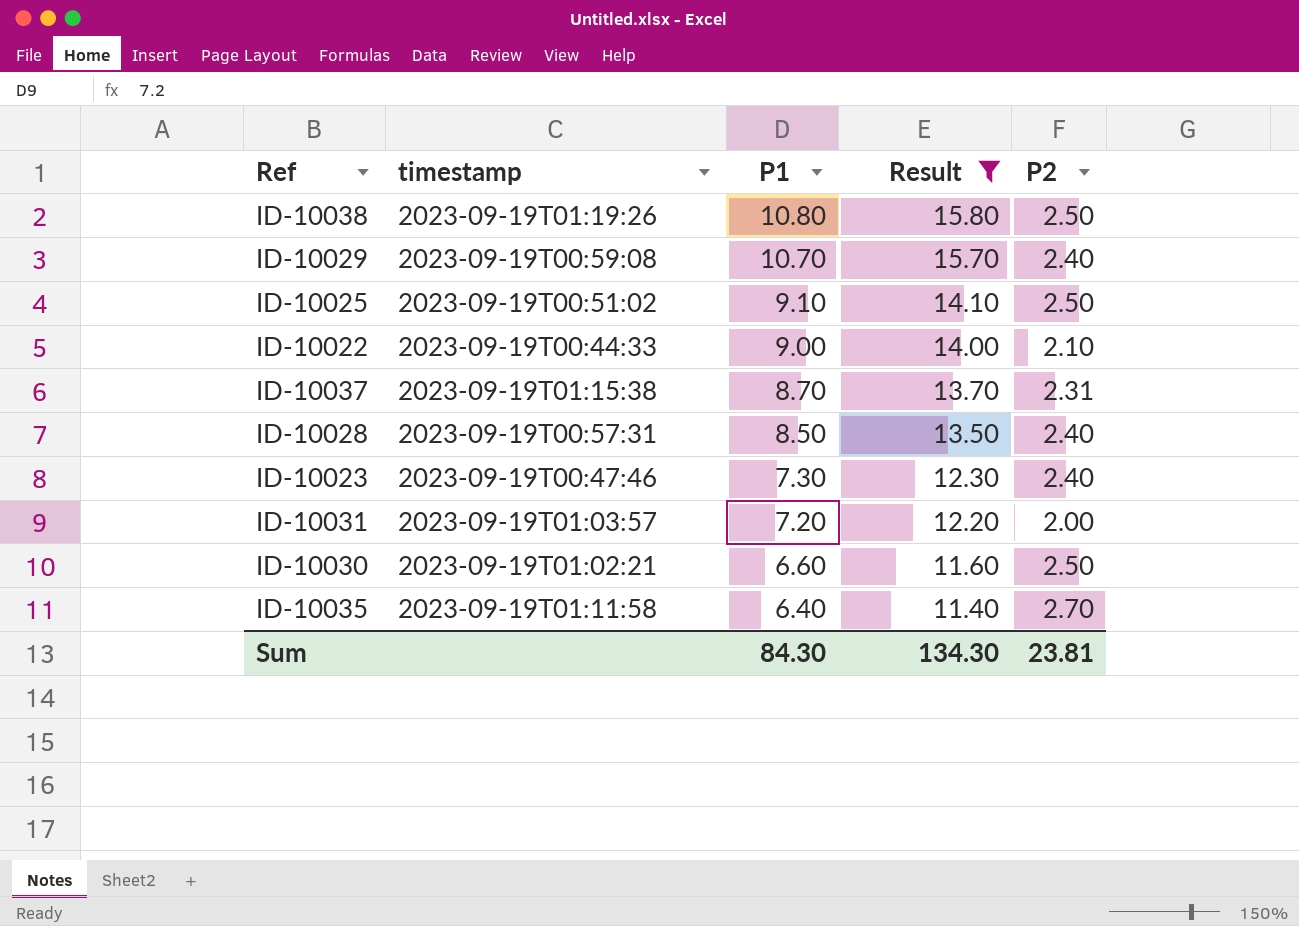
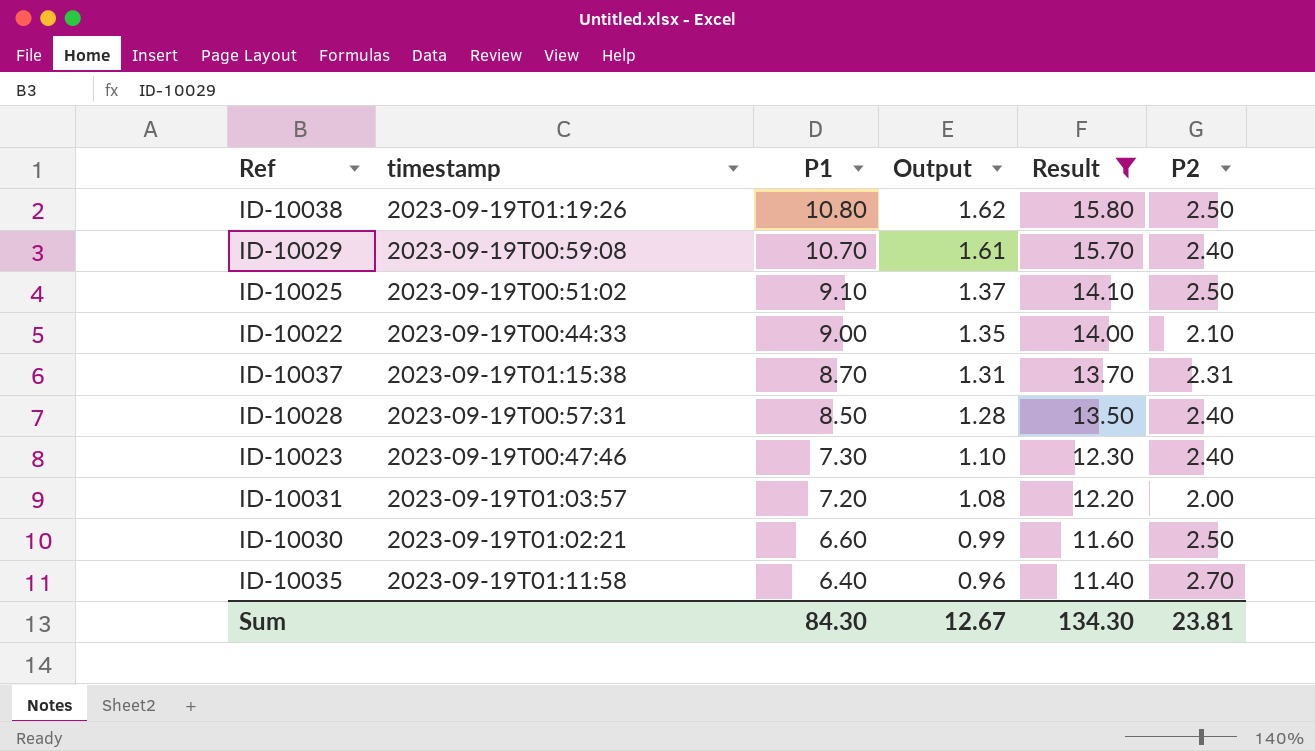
column Output | formula: none -> [P1] * 0.15

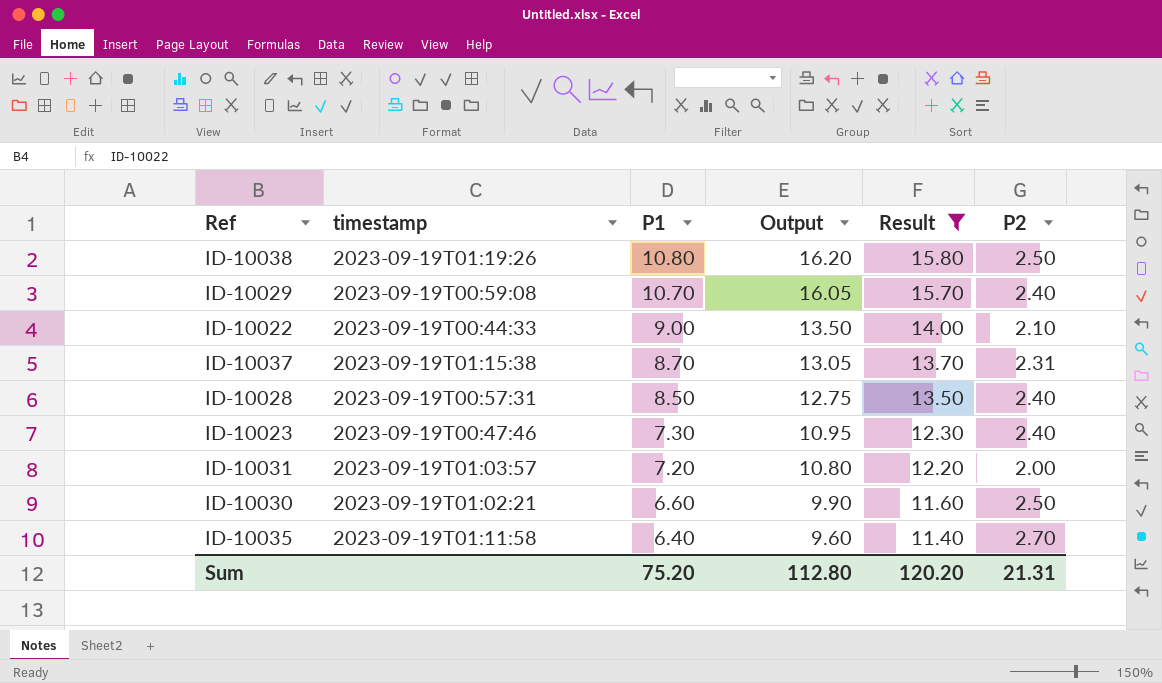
column Output | formula: [P1] * 0.15 -> [P1] * 1.5
row ID-10025: 2023-09-19T00:51:02 | 9.10 | 1.37 | 14.10 | 2.50 -> none
Sum | P1: 84.30 -> 75.20
Sum | Output: 12.67 -> 112.80
Sum | Result: 134.30 -> 120.20
Sum | P2: 23.81 -> 21.31

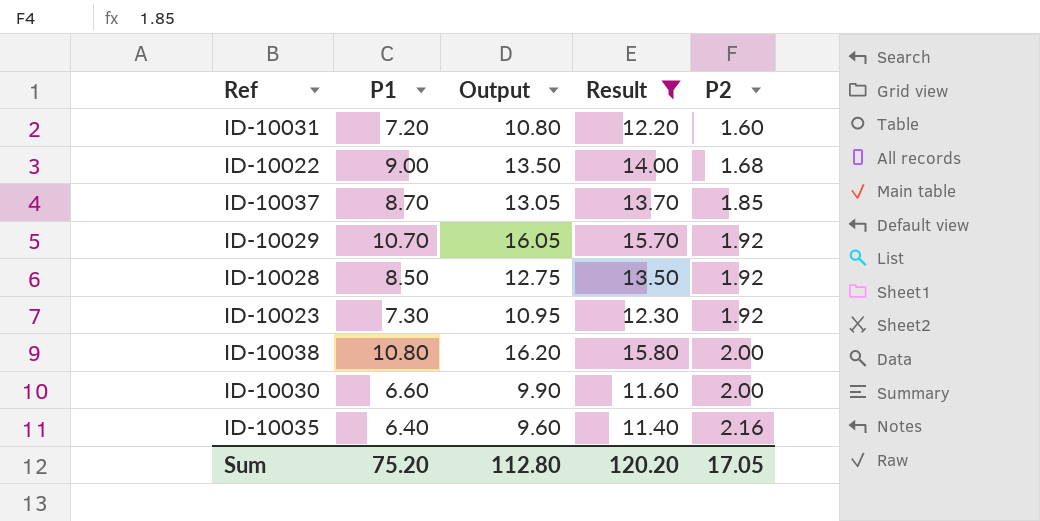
row order: P1 descending -> P2 ascending
column timestamp | position: 2 -> none
ID-10031 | P2: 2.00 -> 1.60
ID-10022 | P2: 2.10 -> 1.68
ID-10037 | P2: 2.31 -> 1.85
ID-10029 | P2: 2.40 -> 1.92
ID-10028 | P2: 2.40 -> 1.92
ID-10023 | P2: 2.40 -> 1.92
ID-10038 | P2: 2.50 -> 2.00
ID-10030 | P2: 2.50 -> 2.00
ID-10035 | P2: 2.70 -> 2.16
Sum | P2: 21.31 -> 17.05

